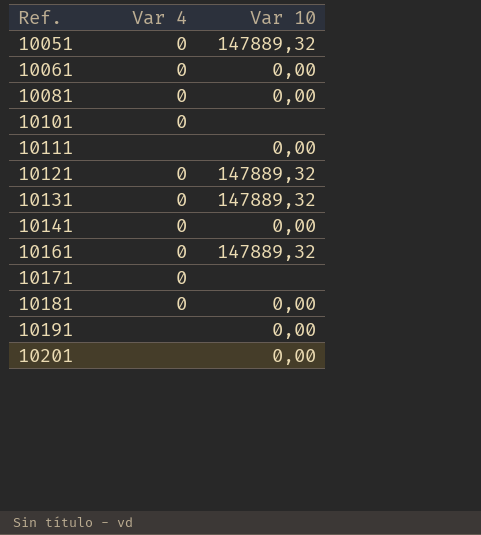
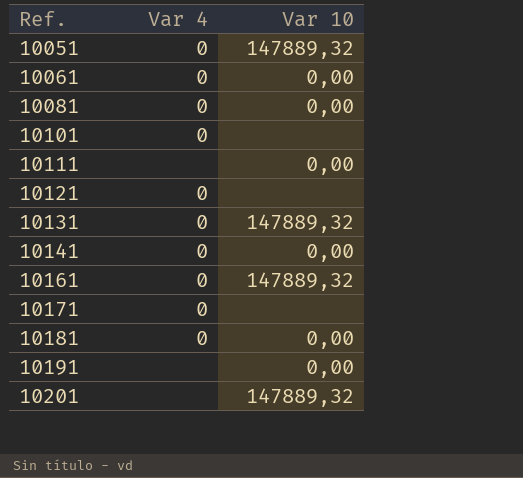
10121 | Var 10: 147889,32 -> none
10201 | Var 10: 0,00 -> 147889,32

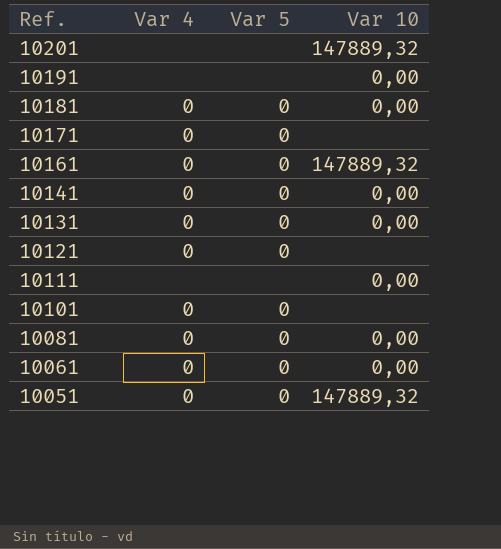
row order: Ref. ascending -> Ref. descending
column Var 5 | position: none -> 3
10131 | Var 10: 147889,32 -> 0,00

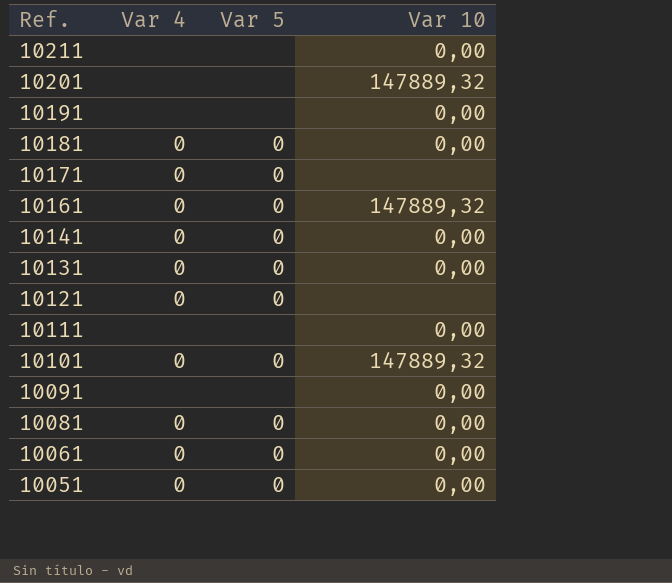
row 10211: none -> none | none | 0,00
10101 | Var 10: none -> 147889,32
row 10091: none -> none | none | 0,00
10051 | Var 10: 147889,32 -> 0,00

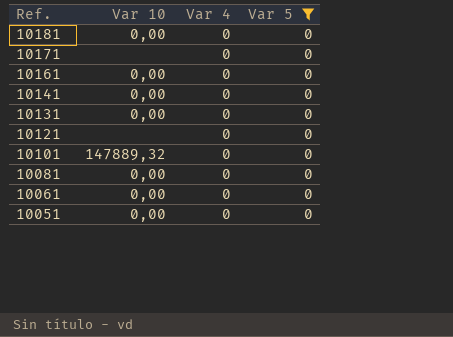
filter: none -> Var 5 = 0
column Var 10 | position: 4 -> 2
10161 | Var 10: 147889,32 -> 0,00

